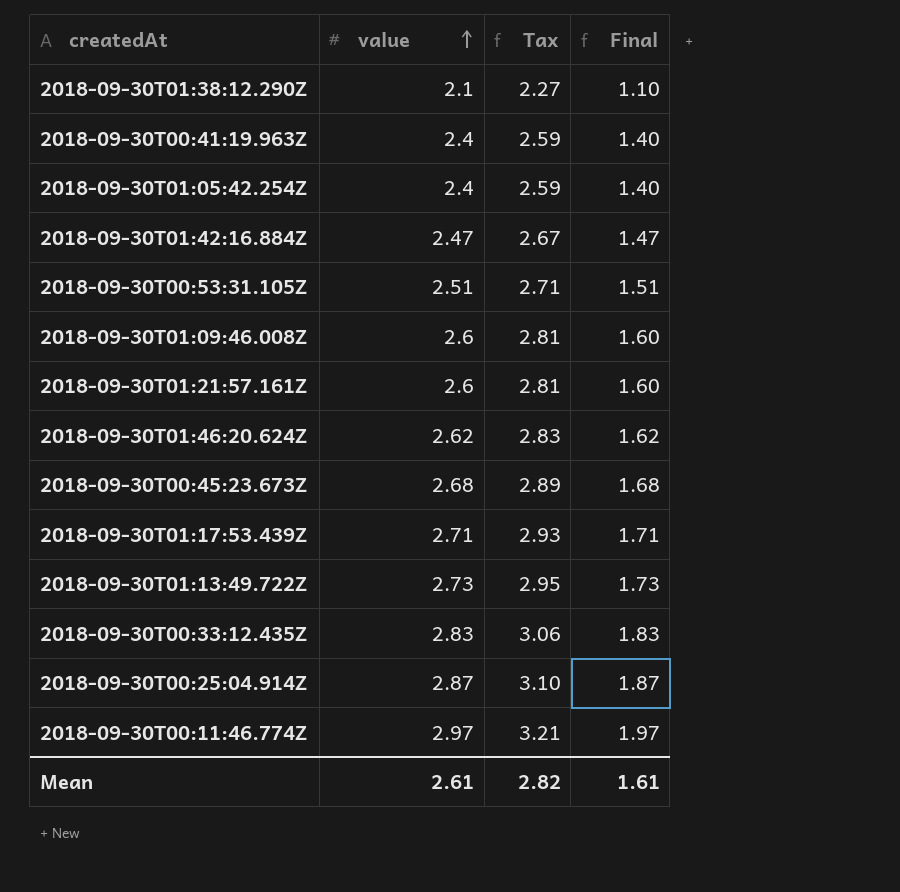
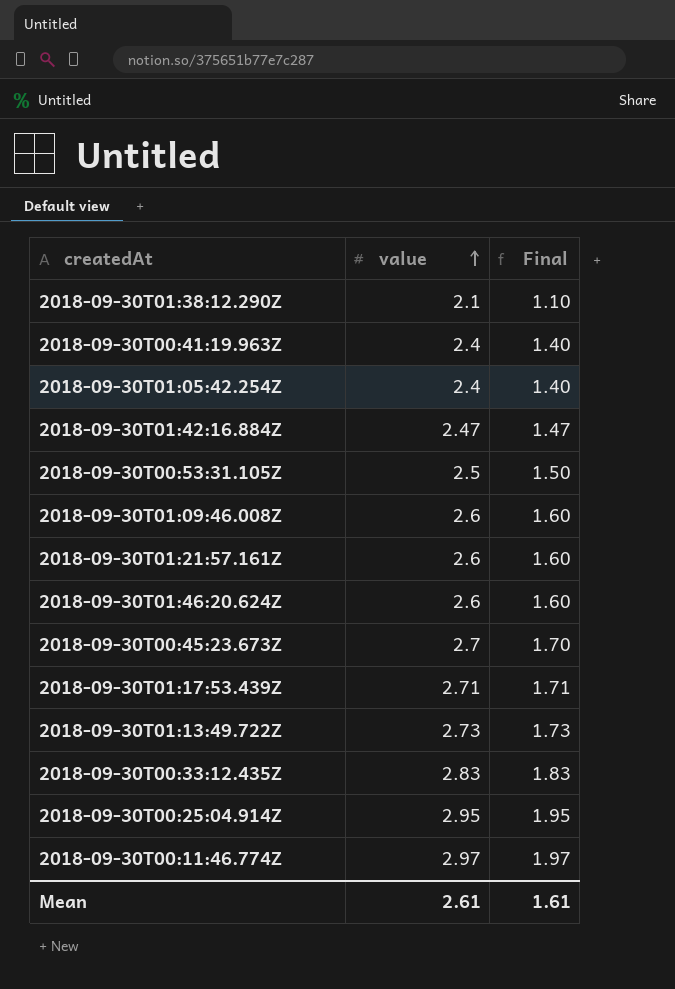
column Tax | formula: [value] * 1.08 -> none
2018-09-30T00:53:31.105Z | value: 2.51 -> 2.5
2018-09-30T00:53:31.105Z | Final: 1.51 -> 1.50
2018-09-30T01:46:20.624Z | value: 2.62 -> 2.6
2018-09-30T01:46:20.624Z | Final: 1.62 -> 1.60
2018-09-30T00:45:23.673Z | value: 2.68 -> 2.7
2018-09-30T00:45:23.673Z | Final: 1.68 -> 1.70
2018-09-30T00:25:04.914Z | value: 2.87 -> 2.95
2018-09-30T00:25:04.914Z | Final: 1.87 -> 1.95

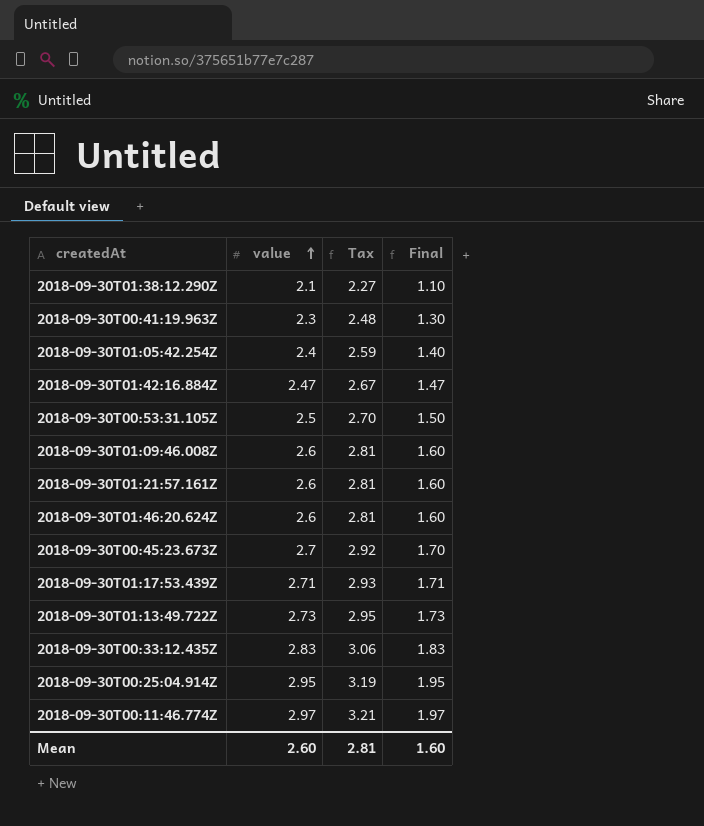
column Tax | formula: none -> [value] * 1.08
2018-09-30T00:41:19.963Z | value: 2.4 -> 2.3
2018-09-30T00:41:19.963Z | Final: 1.40 -> 1.30
Mean | value: 2.61 -> 2.60
Mean | Final: 1.61 -> 1.60

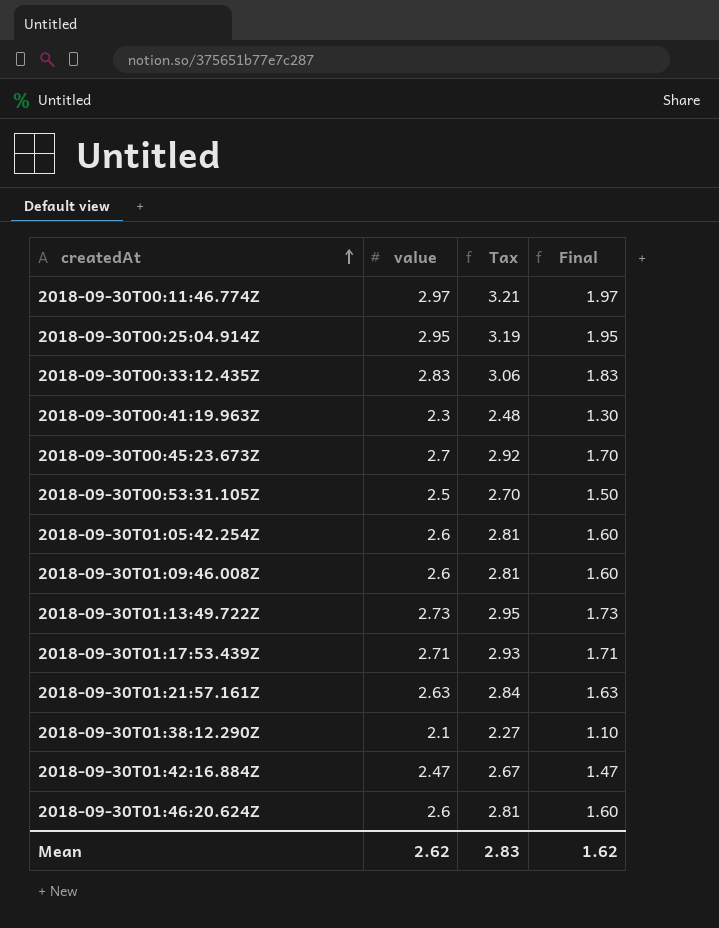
row order: value ascending -> createdAt ascending
2018-09-30T01:05:42.254Z | value: 2.4 -> 2.6
2018-09-30T01:05:42.254Z | Tax: 2.59 -> 2.81
2018-09-30T01:05:42.254Z | Final: 1.40 -> 1.60
2018-09-30T01:21:57.161Z | value: 2.6 -> 2.63
2018-09-30T01:21:57.161Z | Tax: 2.81 -> 2.84
2018-09-30T01:21:57.161Z | Final: 1.60 -> 1.63
Mean | value: 2.60 -> 2.62
Mean | Tax: 2.81 -> 2.83
Mean | Final: 1.60 -> 1.62

